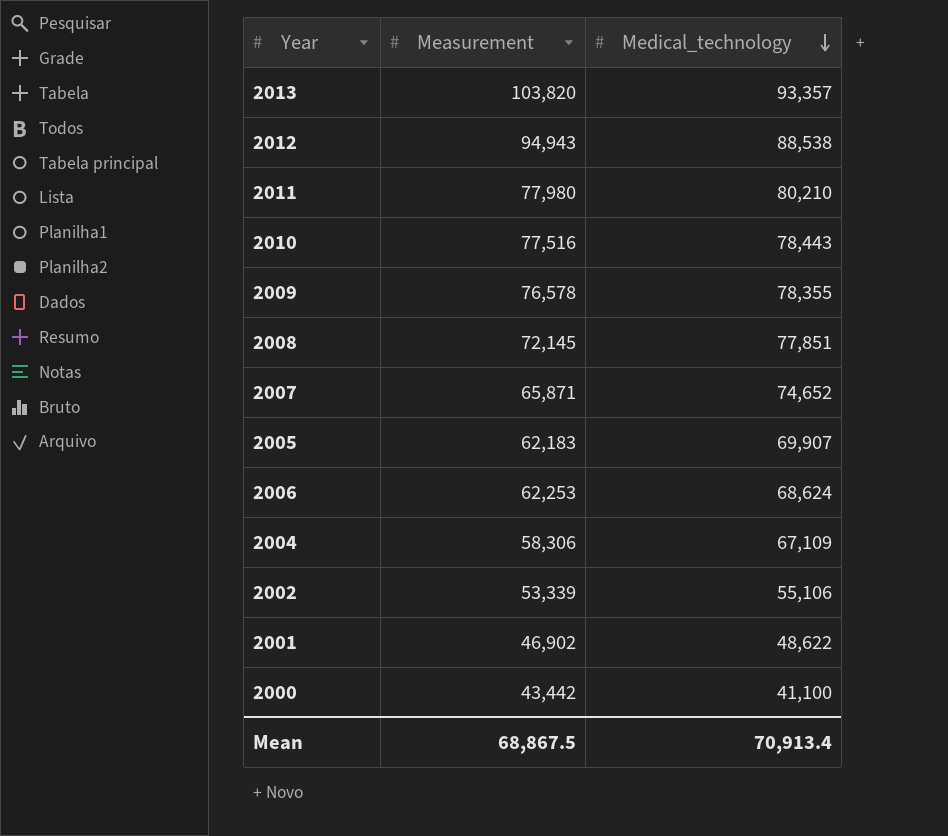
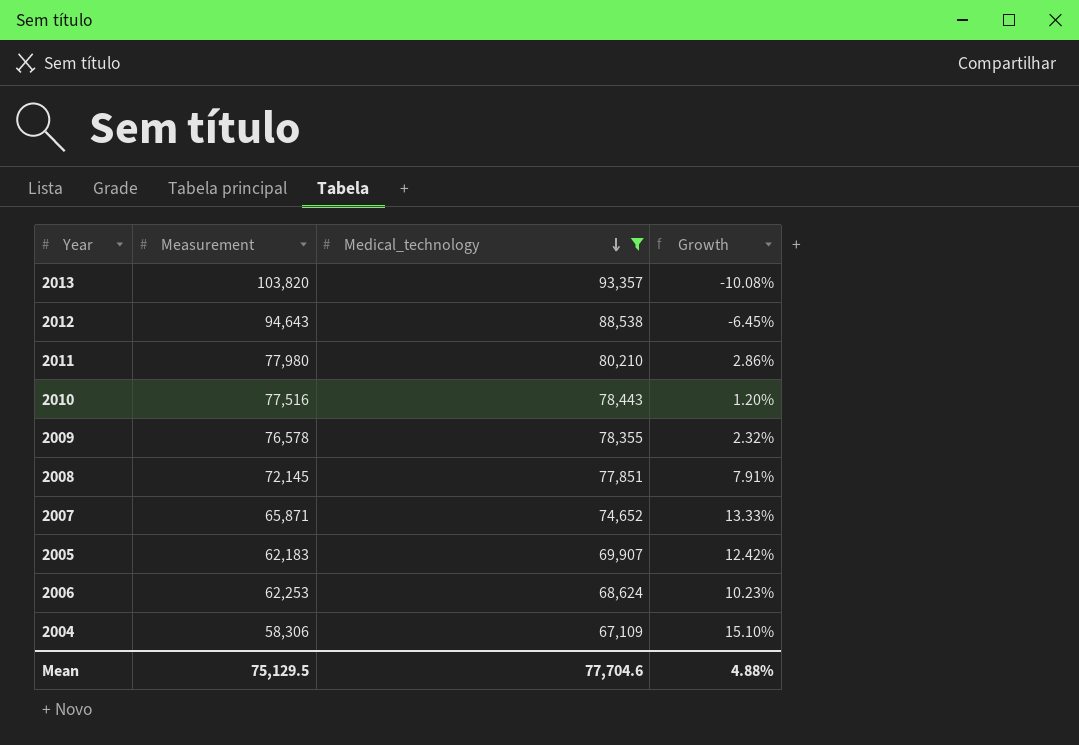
filter: none -> Medical_technology >= 67,109
column Growth | formula: none -> ([Medical_technology] - [Measurement]) / [Measurement]
2012 | Measurement: 94,943 -> 94,643
Mean | Measurement: 68,867.5 -> 75,129.5
Mean | Medical_technology: 70,913.4 -> 77,704.6

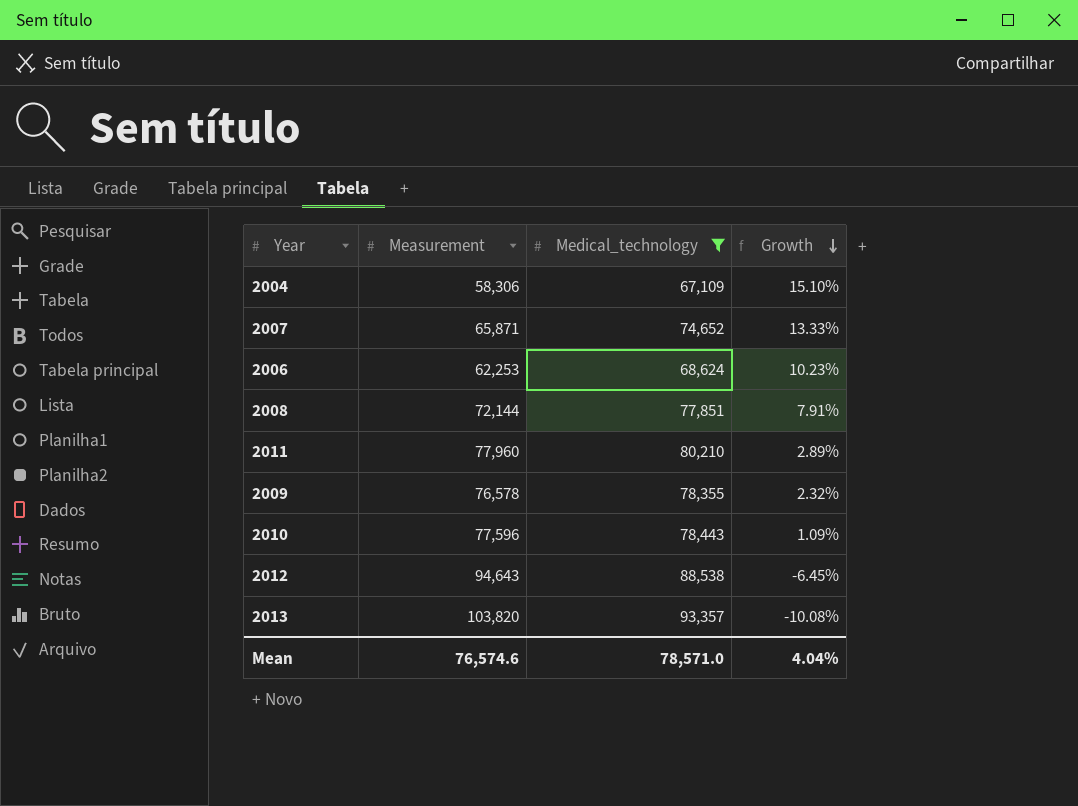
row order: Medical_technology descending -> Growth descending
row 2005: 62,183 | 69,907 | 12.42% -> none
2008 | Measurement: 72,145 -> 72,144
2011 | Measurement: 77,980 -> 77,960
2011 | Growth: 2.86% -> 2.89%
2010 | Measurement: 77,516 -> 77,596
2010 | Growth: 1.20% -> 1.09%
Mean | Measurement: 75,129.5 -> 76,574.6
Mean | Medical_technology: 77,704.6 -> 78,571.0
Mean | Growth: 4.88% -> 4.04%

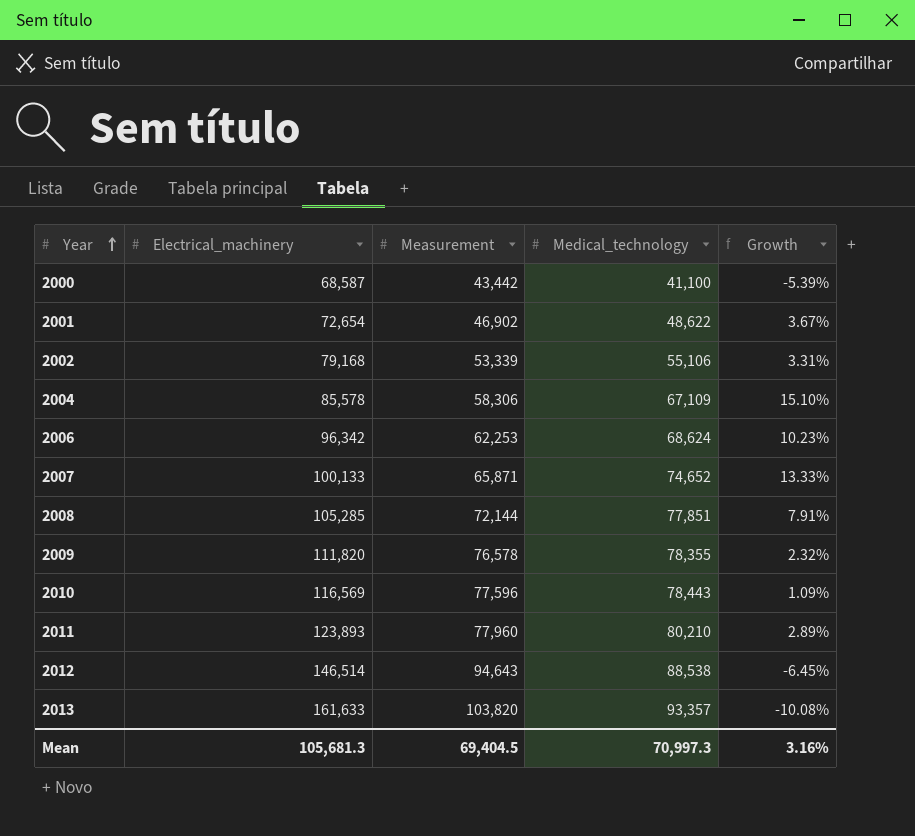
filter: Medical_technology >= 67,109 -> none
row order: Growth descending -> Year ascending
column Electrical_machinery | position: none -> 2
Mean | Measurement: 76,574.6 -> 69,404.5
Mean | Medical_technology: 78,571.0 -> 70,997.3
Mean | Growth: 4.04% -> 3.16%

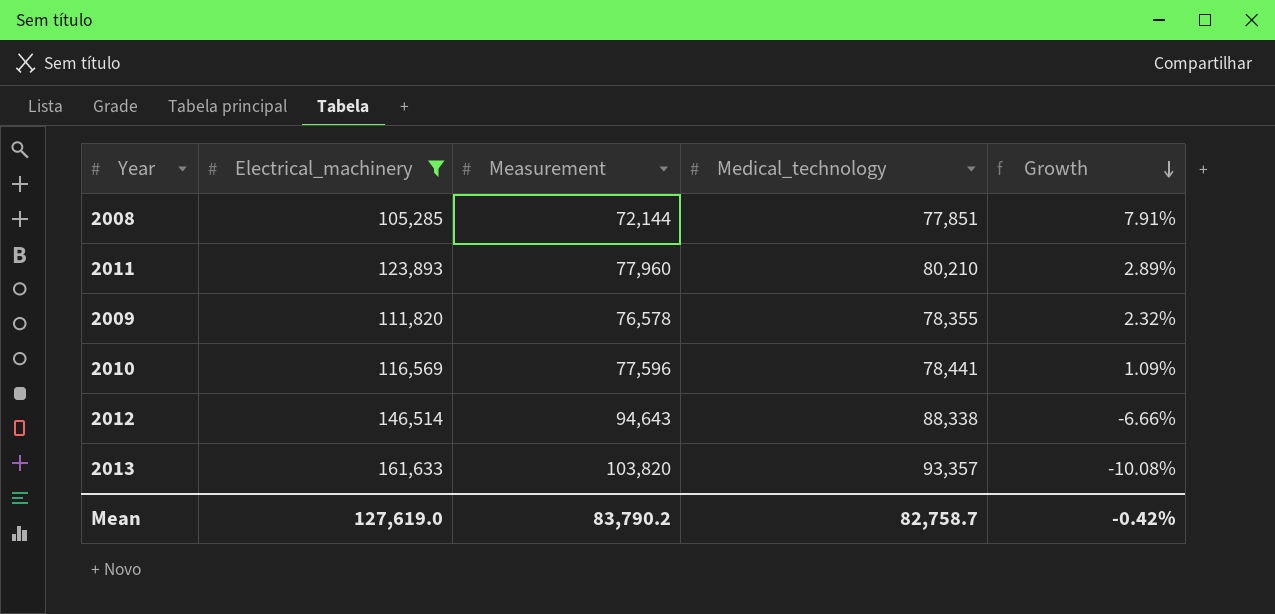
filter: none -> Electrical_machinery >= 105,285
row order: Year ascending -> Growth descending
2010 | Medical_technology: 78,443 -> 78,441
2012 | Medical_technology: 88,538 -> 88,338
2012 | Growth: -6.45% -> -6.66%
Mean | Electrical_machinery: 105,681.3 -> 127,619.0
Mean | Measurement: 69,404.5 -> 83,790.2
Mean | Medical_technology: 70,997.3 -> 82,758.7
Mean | Growth: 3.16% -> -0.42%

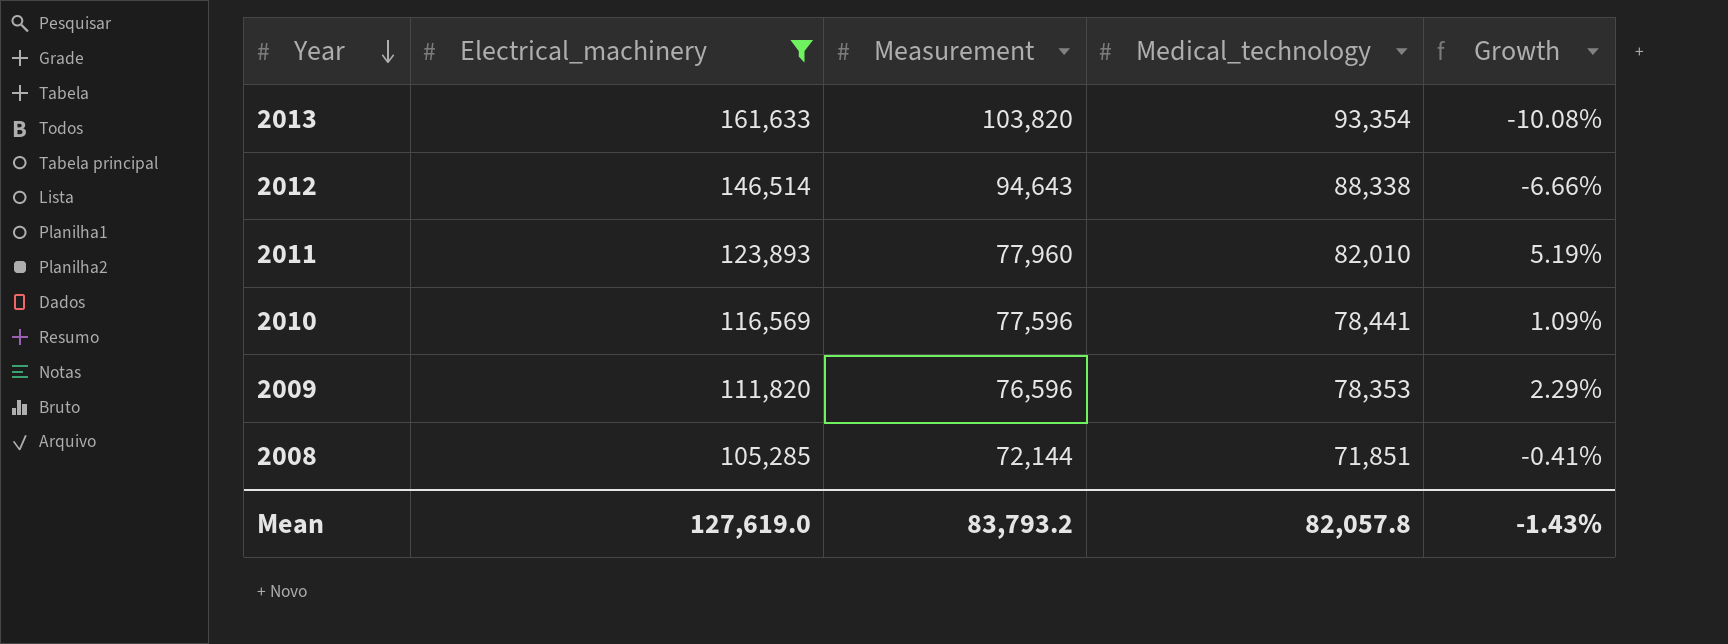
row order: Growth descending -> Year descending
2013 | Medical_technology: 93,357 -> 93,354
2011 | Medical_technology: 80,210 -> 82,010
2011 | Growth: 2.89% -> 5.19%
2009 | Measurement: 76,578 -> 76,596
2009 | Medical_technology: 78,355 -> 78,353
2009 | Growth: 2.32% -> 2.29%
2008 | Medical_technology: 77,851 -> 71,851
2008 | Growth: 7.91% -> -0.41%
Mean | Measurement: 83,790.2 -> 83,793.2
Mean | Medical_technology: 82,758.7 -> 82,057.8
Mean | Growth: -0.42% -> -1.43%

